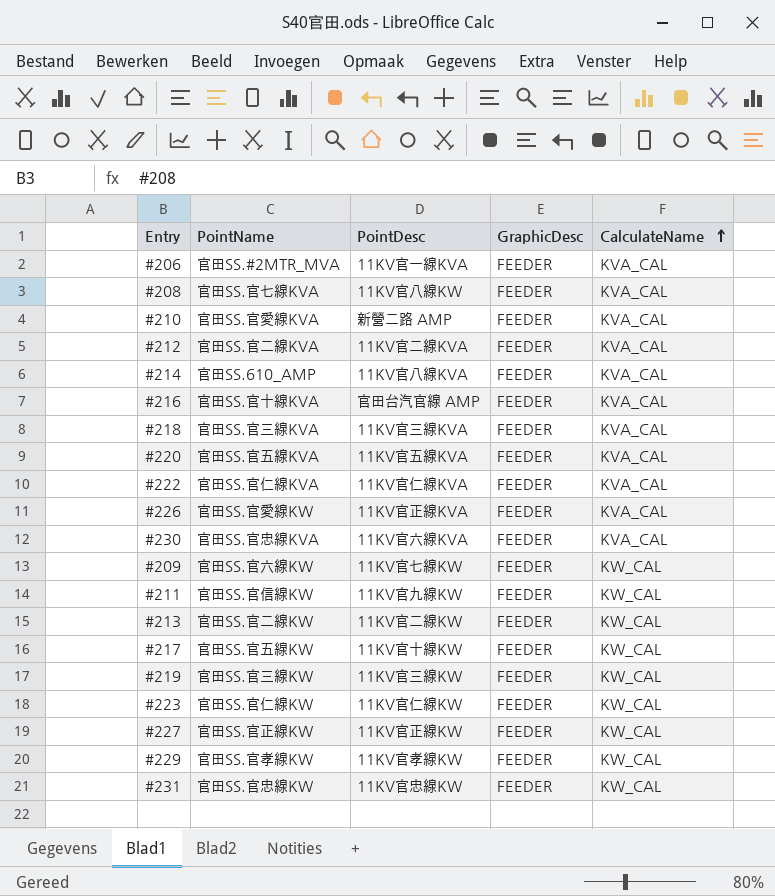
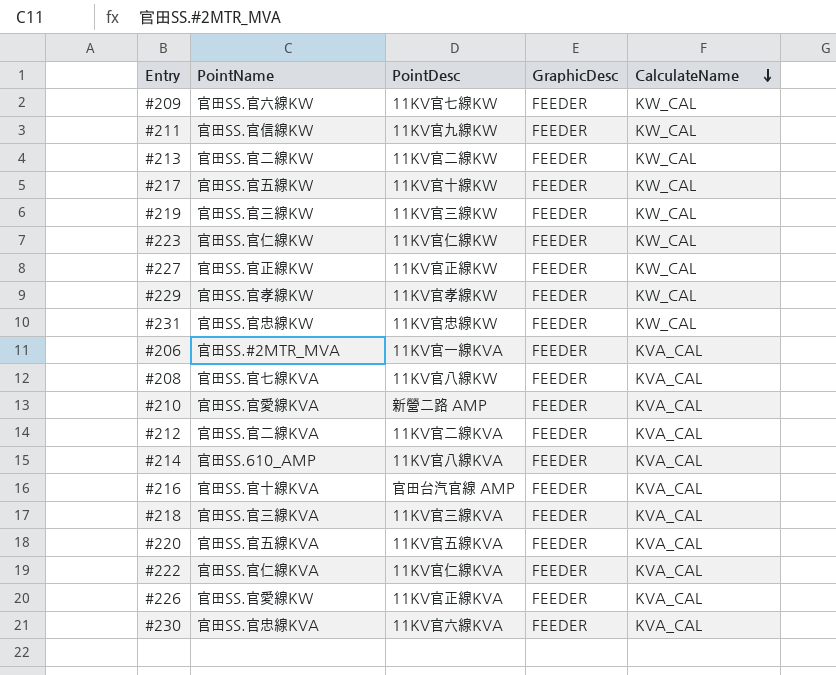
row order: CalculateName ascending -> CalculateName descending

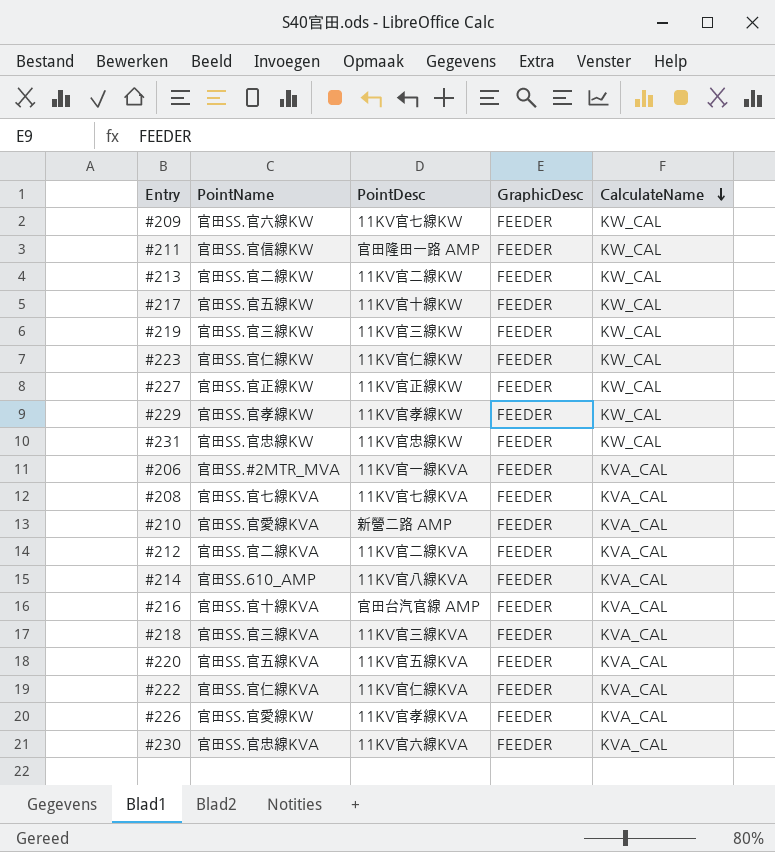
#211 | PointDesc: 11KV官九線KW -> 官田隆田一路 AMP
#208 | PointDesc: 11KV官八線KW -> 11KV官七線KVA
#226 | PointDesc: 11KV官正線KVA -> 11KV官孝線KVA

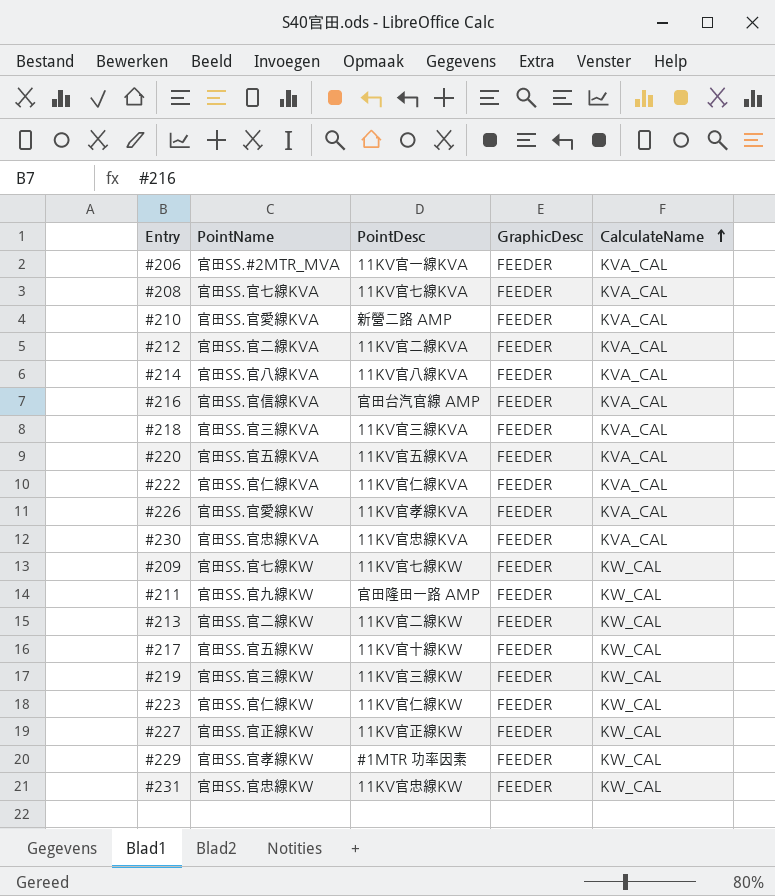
row order: CalculateName descending -> CalculateName ascending
#214 | PointName: 官田SS.610_AMP -> 官田SS.官八線KVA
#216 | PointName: 官田SS.官十線KVA -> 官田SS.官信線KVA
#230 | PointDesc: 11KV官六線KVA -> 11KV官忠線KVA
#209 | PointName: 官田SS.官六線KW -> 官田SS.官七線KW
#211 | PointName: 官田SS.官信線KW -> 官田SS.官九線KW
#229 | PointDesc: 11KV官孝線KW -> #1MTR 功率因素

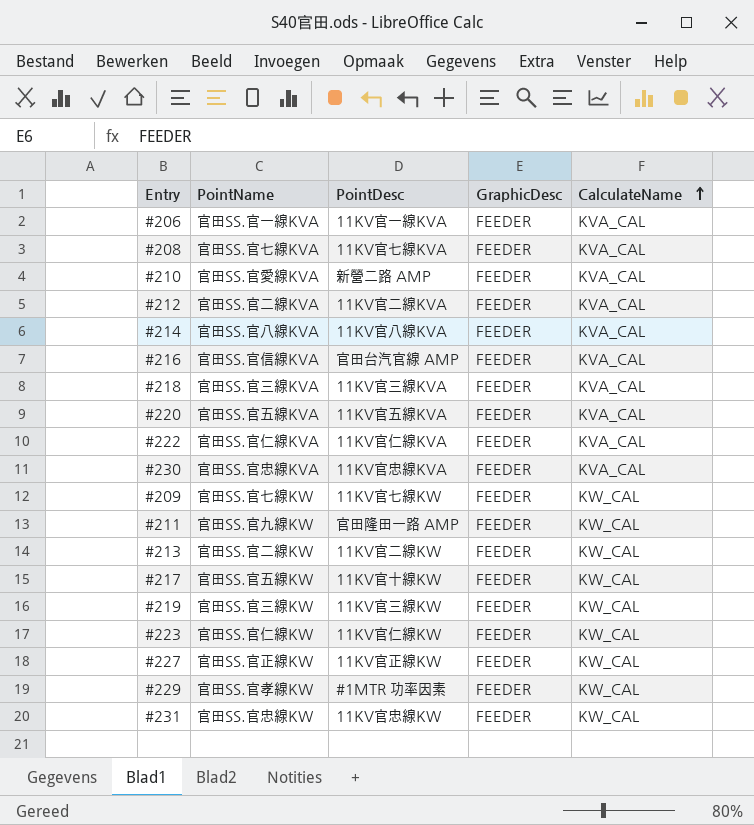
row #226: 官田SS.官愛線KW | 11KV官孝線KVA | FEEDER | KVA_CAL -> none
#206 | PointName: 官田SS.#2MTR_MVA -> 官田SS.官一線KVA

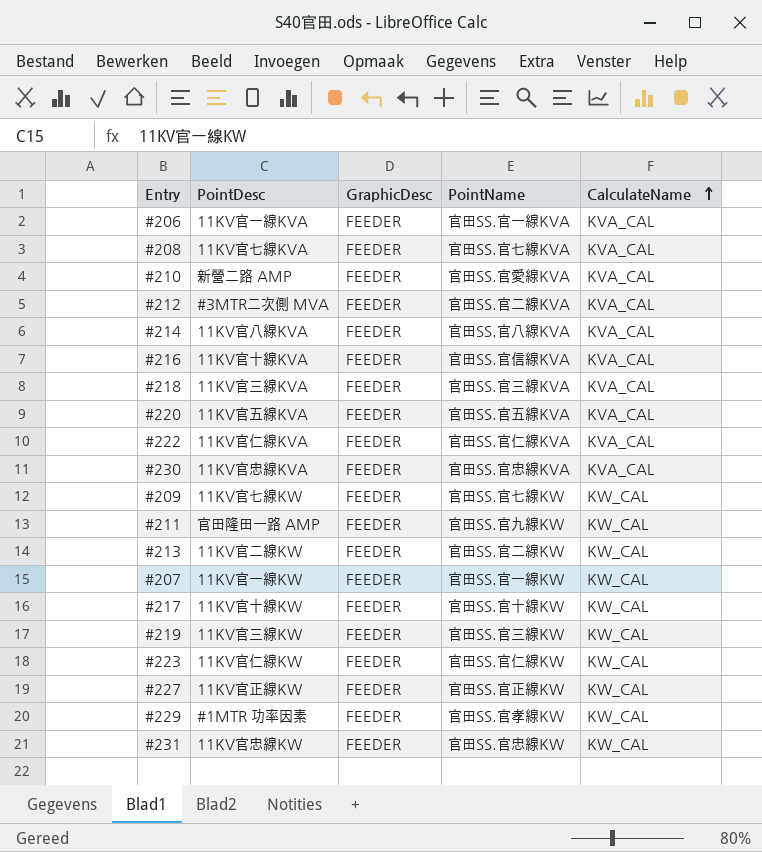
column PointName | position: 2 -> 4
#212 | PointDesc: 11KV官二線KVA -> #3MTR二次側 MVA
#216 | PointDesc: 官田台汽官線 AMP -> 11KV官十線KVA
row #207: none -> 11KV官一線KW | FEEDER | 官田SS.官一線KW | KW_CAL
#217 | PointName: 官田SS.官五線KW -> 官田SS.官十線KW

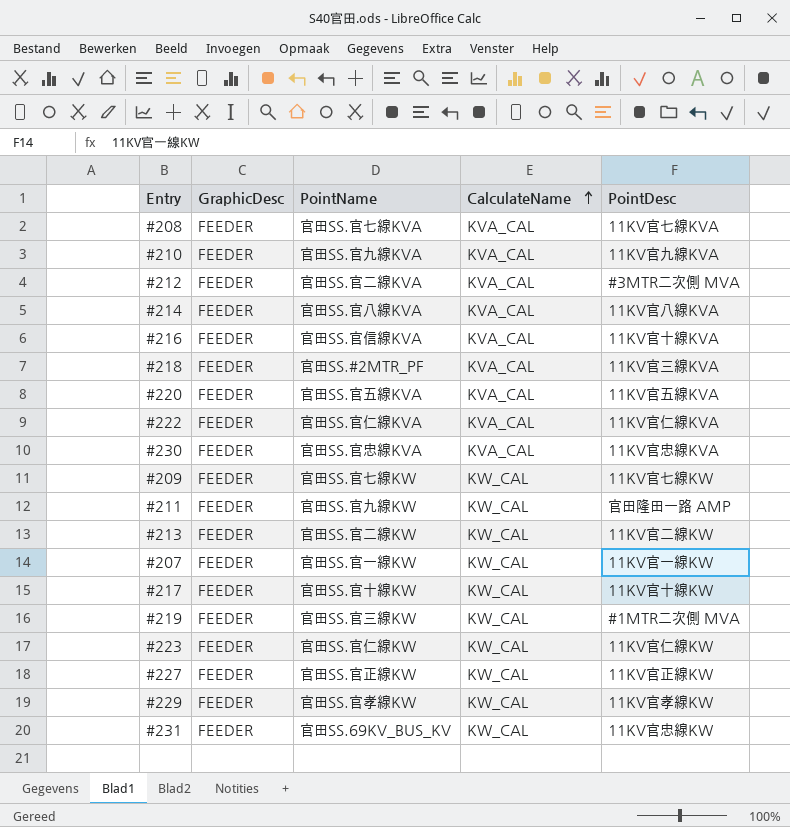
column PointDesc | position: 2 -> 5
row #206: 11KV官一線KVA | FEEDER | 官田SS.官一線KVA | KVA_CAL -> none
#210 | PointName: 官田SS.官愛線KVA -> 官田SS.官九線KVA
#210 | PointDesc: 新營二路 AMP -> 11KV官九線KVA
#218 | PointName: 官田SS.官三線KVA -> 官田SS.#2MTR_PF
#219 | PointDesc: 11KV官三線KW -> #1MTR二次側 MVA
#229 | PointDesc: #1MTR 功率因素 -> 11KV官孝線KW
#231 | PointName: 官田SS.官忠線KW -> 官田SS.69KV_BUS_KV

